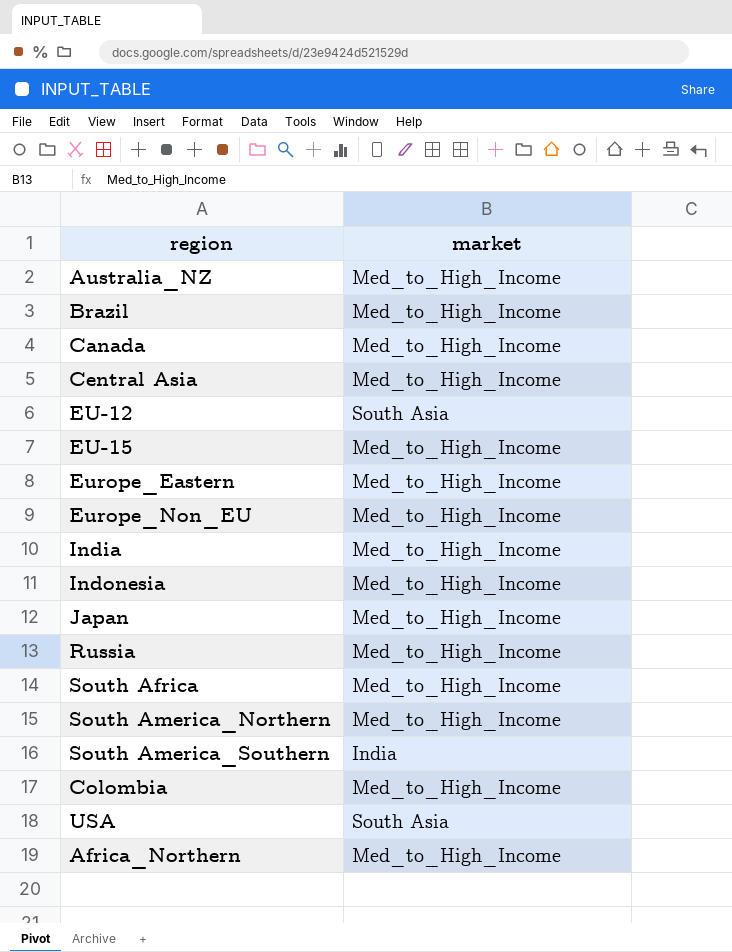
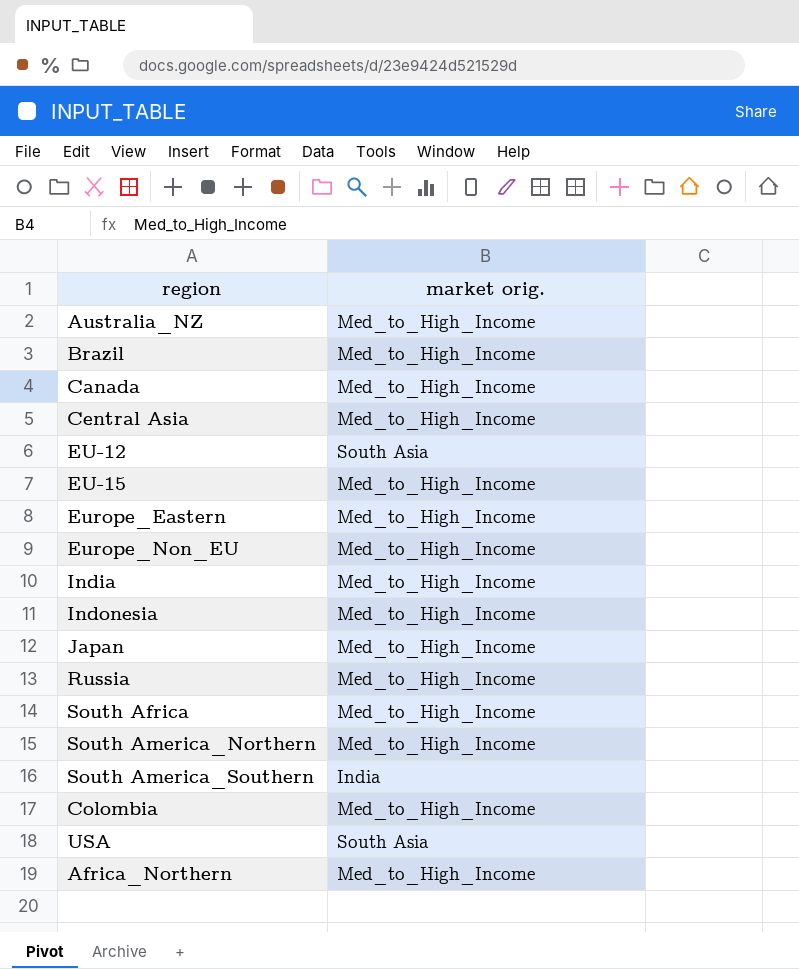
column name: market -> market orig.

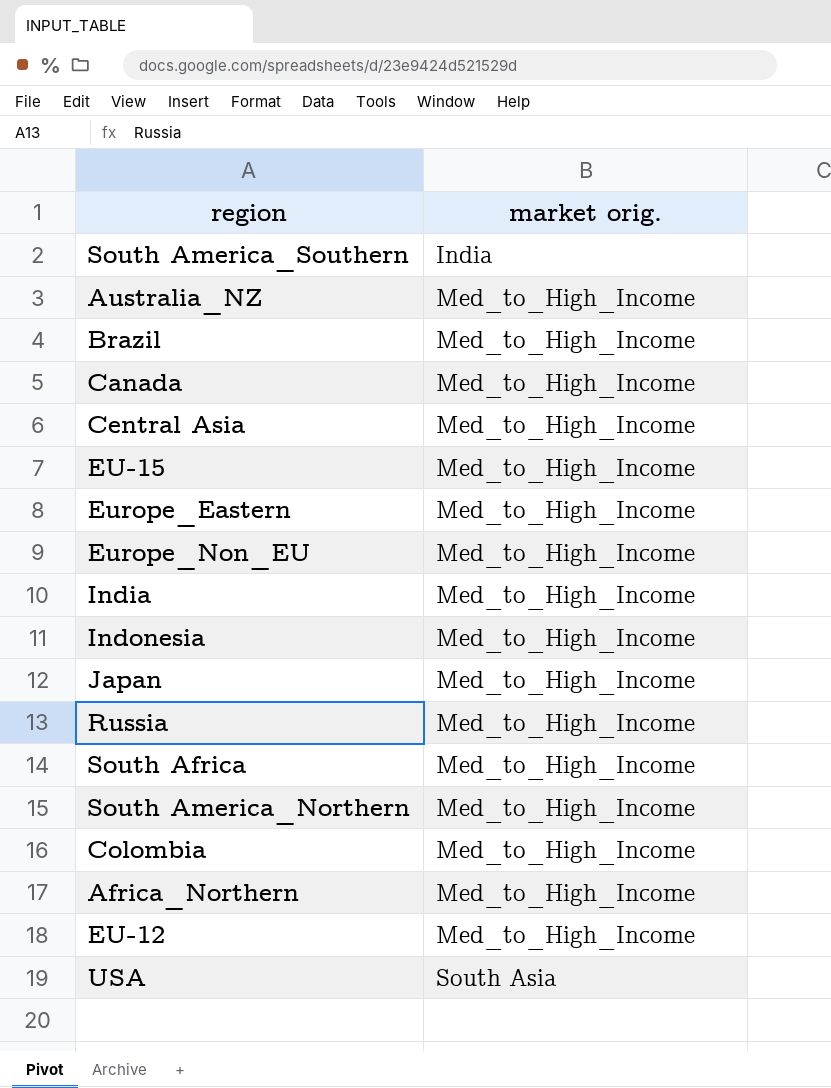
row order: none -> market orig. ascending
EU-12 | market orig.: South Asia -> Med_to_High_Income

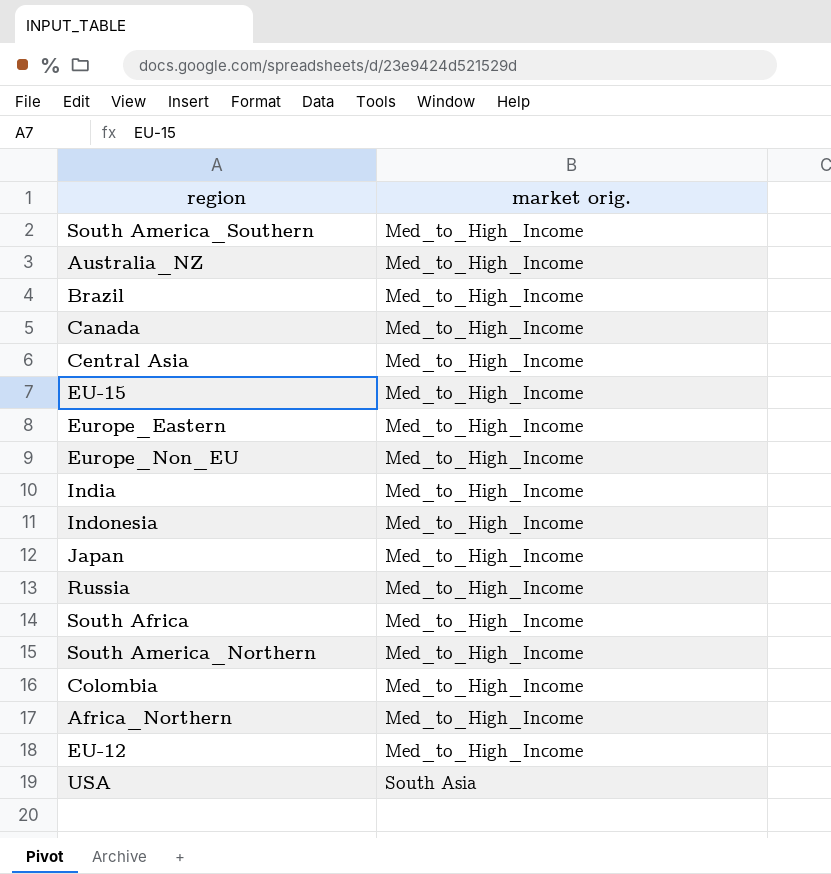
South America_Southern | market orig.: India -> Med_to_High_Income

